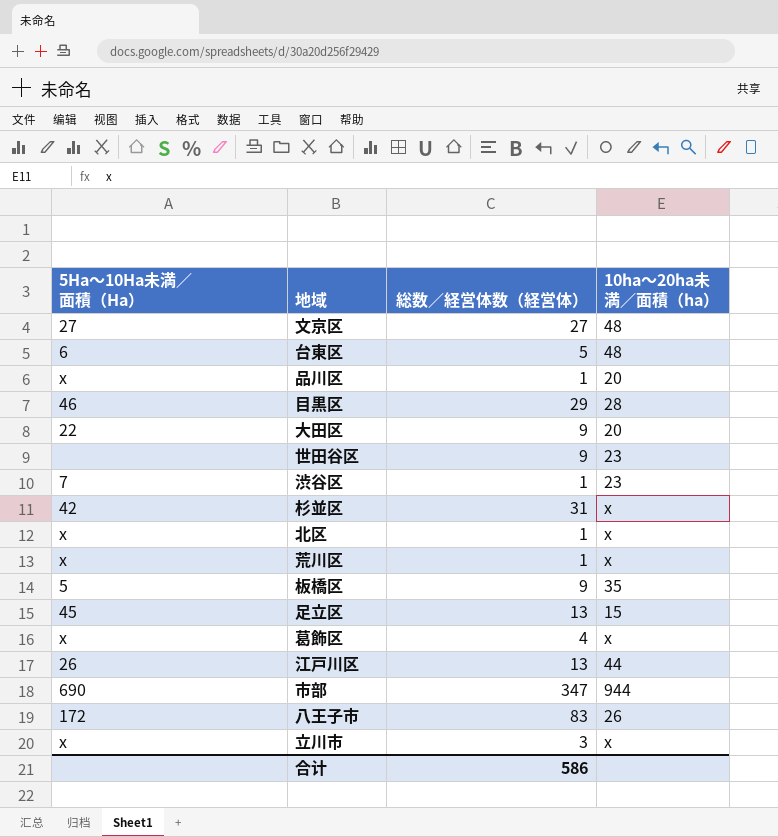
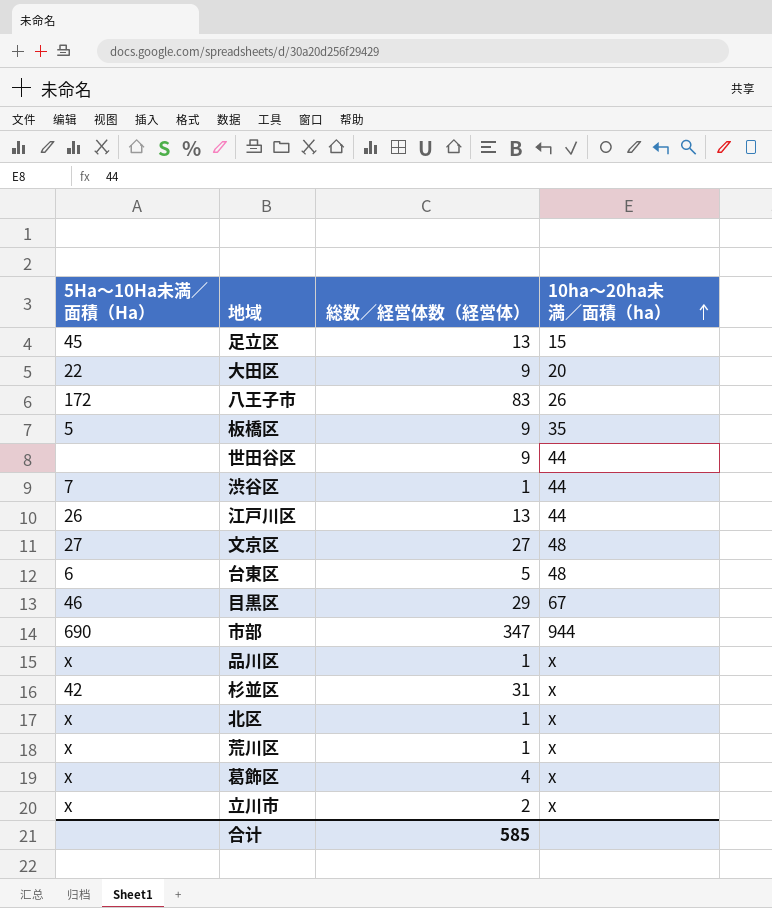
row order: none -> 10ha～20ha未満／面積（ha） ascending
世田谷区 | 10ha～20ha未満／面積（ha）: 23 -> 44
渋谷区 | 10ha～20ha未満／面積（ha）: 23 -> 44
目黒区 | 10ha～20ha未満／面積（ha）: 28 -> 67
品川区 | 10ha～20ha未満／面積（ha）: 20 -> x
立川市 | 総数／経営体数（経営体）: 3 -> 2
合计 | 総数／経営体数（経営体）: 586 -> 585

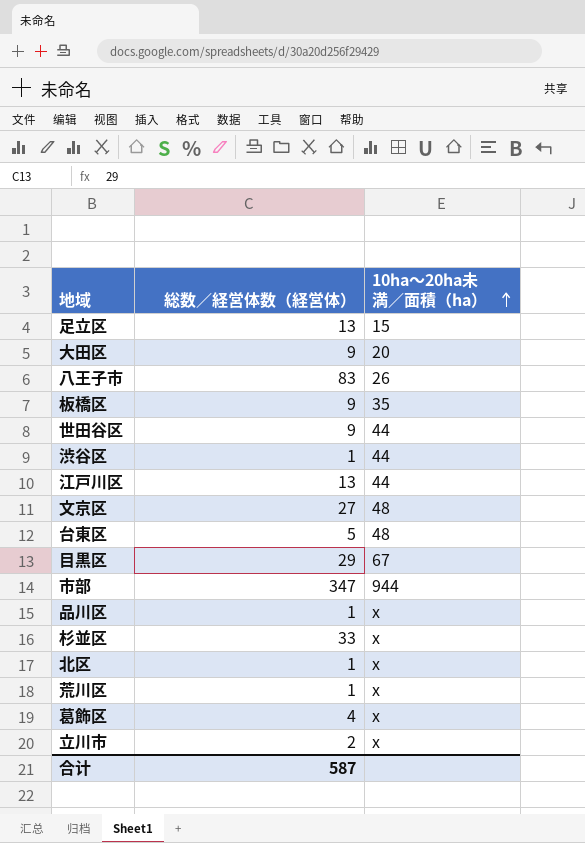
column 5Ha～10Ha未満／面積（Ha） | position: 1 -> none
杉並区 | 総数／経営体数（経営体）: 31 -> 33
合计 | 総数／経営体数（経営体）: 585 -> 587

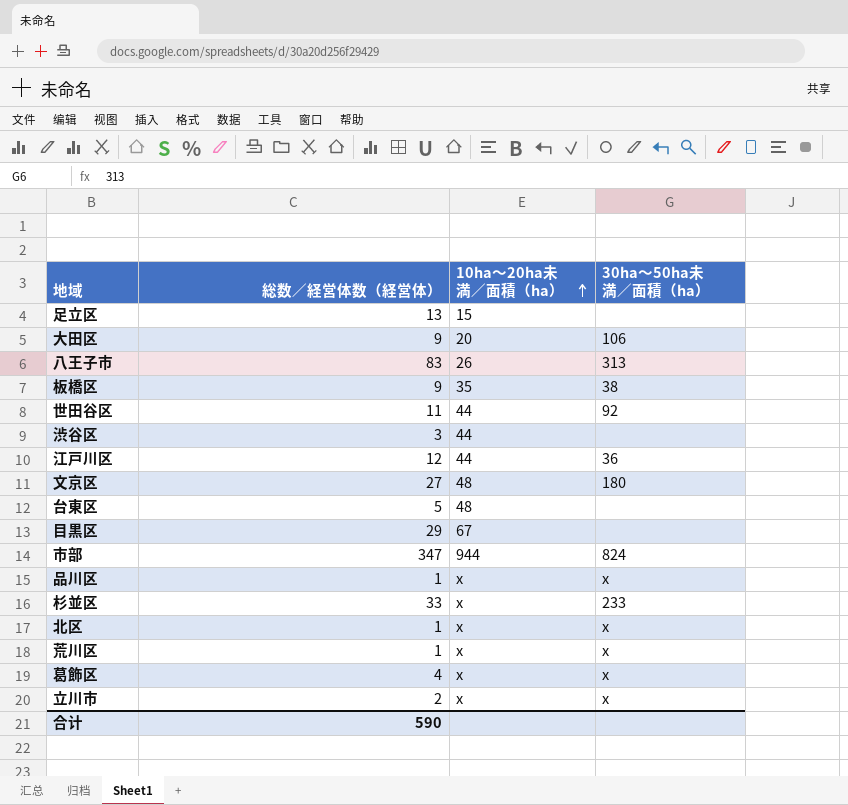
column 30ha～50ha未満／面積（ha） | position: none -> 4
世田谷区 | 総数／経営体数（経営体）: 9 -> 11
渋谷区 | 総数／経営体数（経営体）: 1 -> 3
江戸川区 | 総数／経営体数（経営体）: 13 -> 12
合计 | 総数／経営体数（経営体）: 587 -> 590

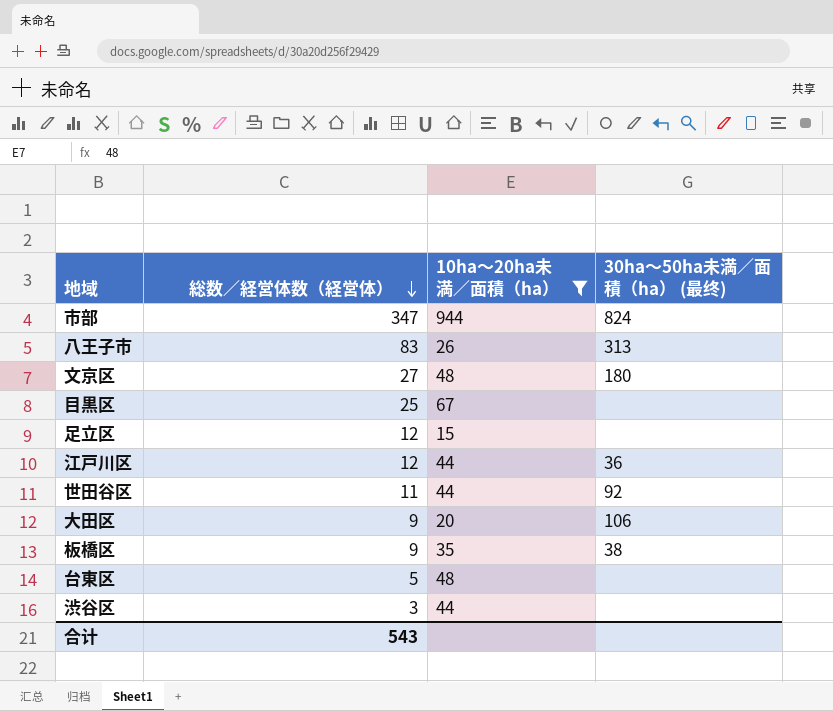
filter: none -> 10ha～20ha未満／面積（ha） != x
row order: 10ha～20ha未満／面積（ha） ascending -> 総数／経営体数（経営体） descending
column name: 30ha～50ha未満／面積（ha） -> 30ha～50ha未満／面積（ha） (最终)
目黒区 | 総数／経営体数（経営体）: 29 -> 25
足立区 | 総数／経営体数（経営体）: 13 -> 12
合计 | 総数／経営体数（経営体）: 590 -> 543

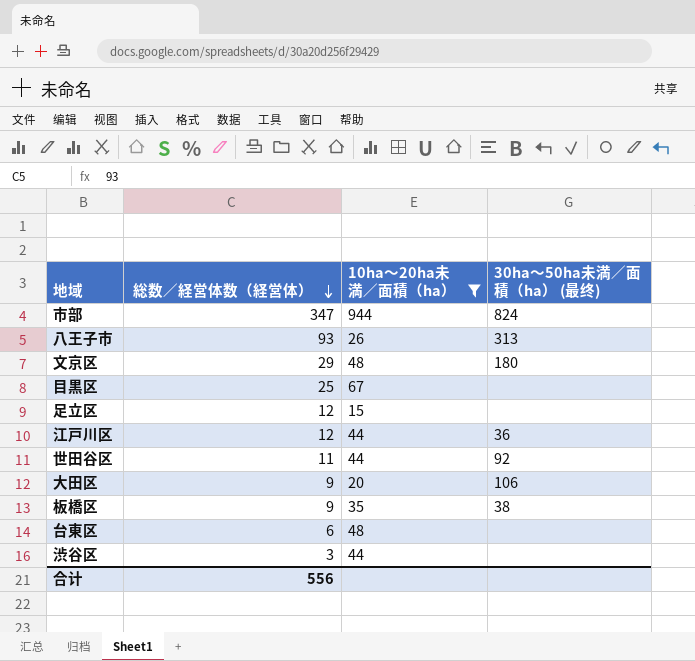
八王子市 | 総数／経営体数（経営体）: 83 -> 93
文京区 | 総数／経営体数（経営体）: 27 -> 29
台東区 | 総数／経営体数（経営体）: 5 -> 6
合计 | 総数／経営体数（経営体）: 543 -> 556

